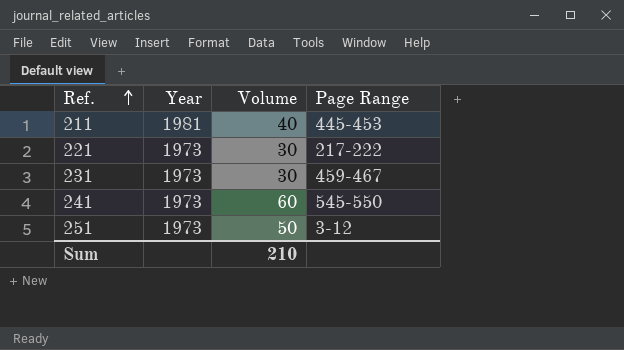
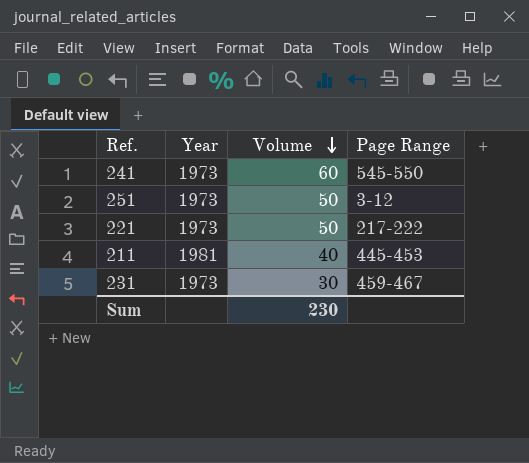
row order: Ref. ascending -> Volume descending
221 | Volume: 30 -> 50
Sum | Volume: 210 -> 230

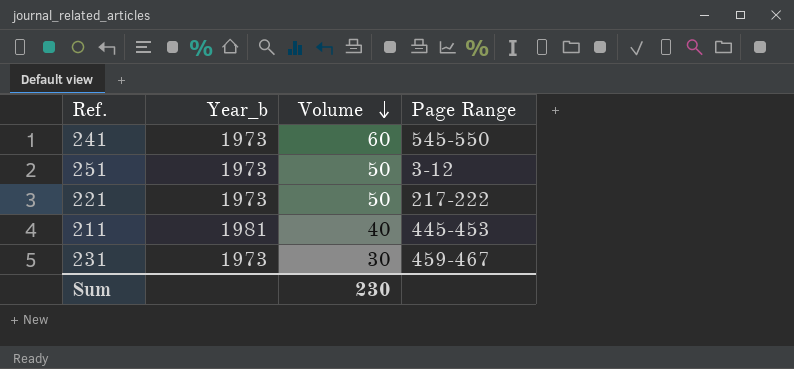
column name: Year -> Year_b

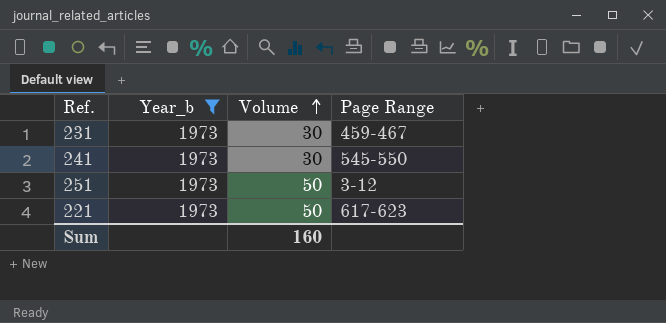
filter: none -> Year_b = 1973
row order: Volume descending -> Volume ascending
241 | Volume: 60 -> 30
221 | Page Range: 217-222 -> 617-623
Sum | Volume: 230 -> 160

